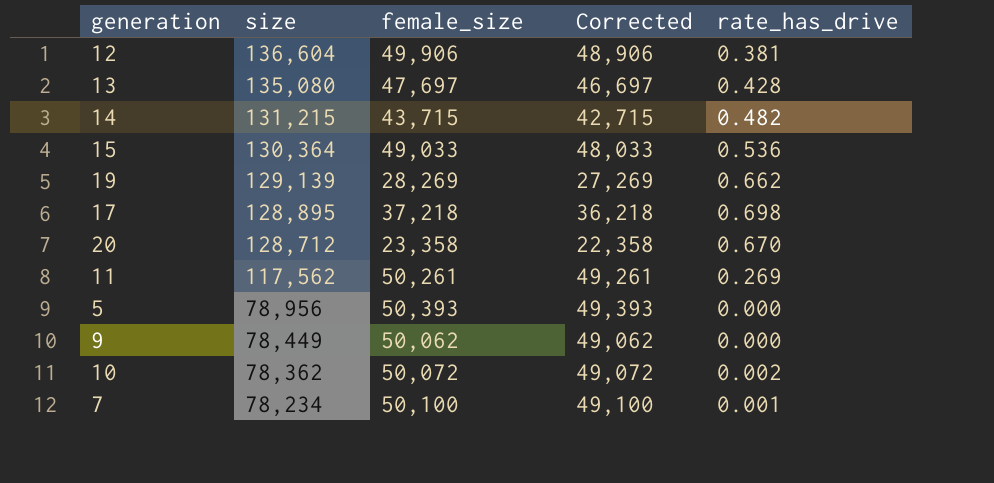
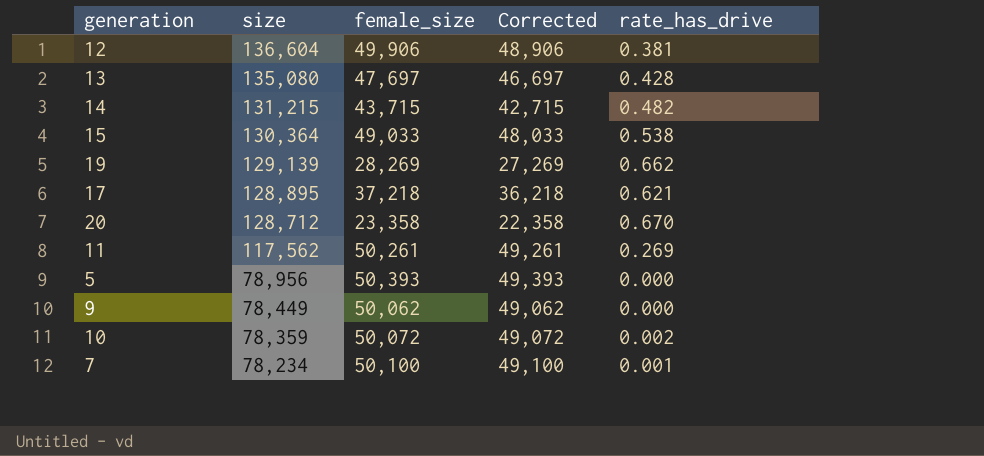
15 | rate_has_drive: 0.536 -> 0.538
17 | rate_has_drive: 0.698 -> 0.621
10 | size: 78,362 -> 78,359

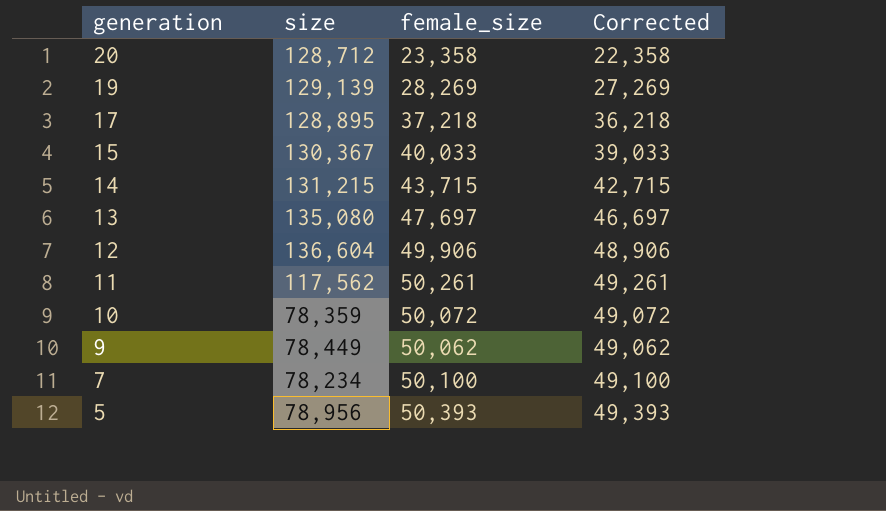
row order: size descending -> generation descending
column rate_has_drive | position: 5 -> none
15 | size: 130,364 -> 130,367
15 | female_size: 49,033 -> 40,033
15 | Corrected: 48,033 -> 39,033

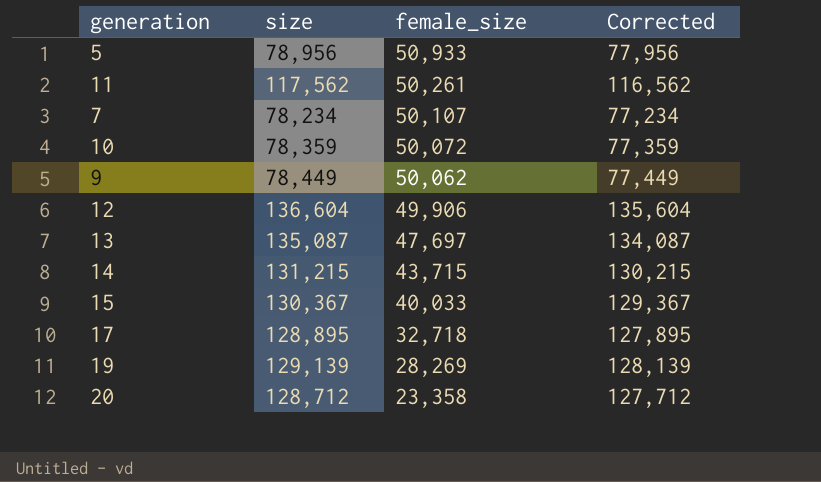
row order: generation descending -> female_size descending
column Corrected | formula: [female_size] - 1000 -> [size] - 1000
5 | female_size: 50,393 -> 50,933
7 | female_size: 50,100 -> 50,107
13 | size: 135,080 -> 135,087
17 | female_size: 37,218 -> 32,718

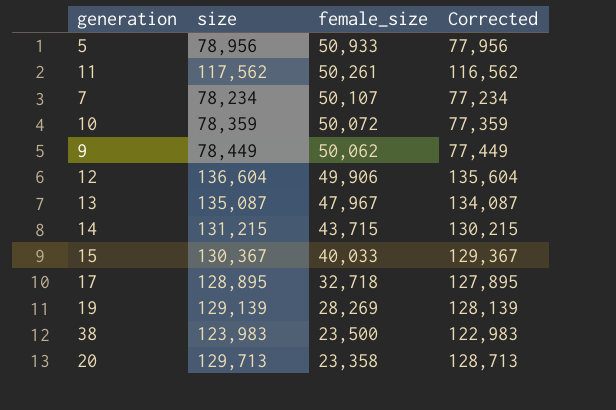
13 | female_size: 47,697 -> 47,967
row 38: none -> 123,983 | 23,500 | 122,983
20 | size: 128,712 -> 129,713
20 | Corrected: 127,712 -> 128,713

